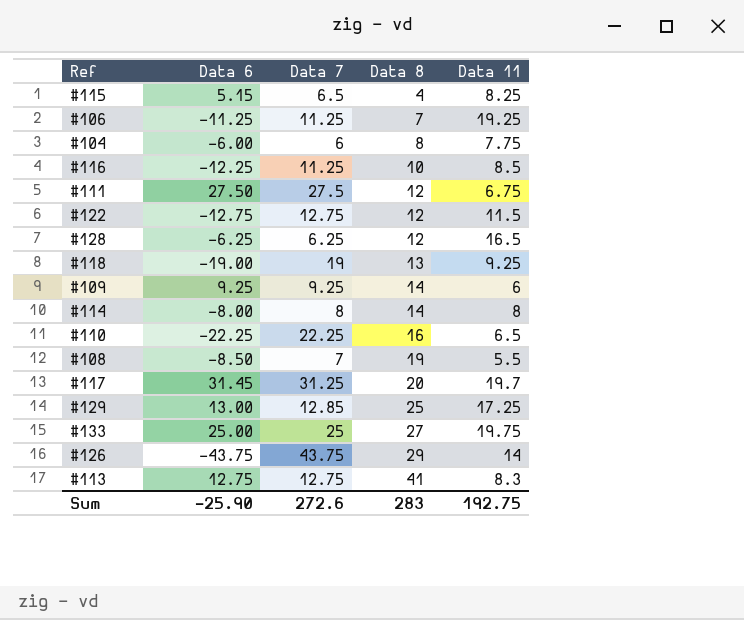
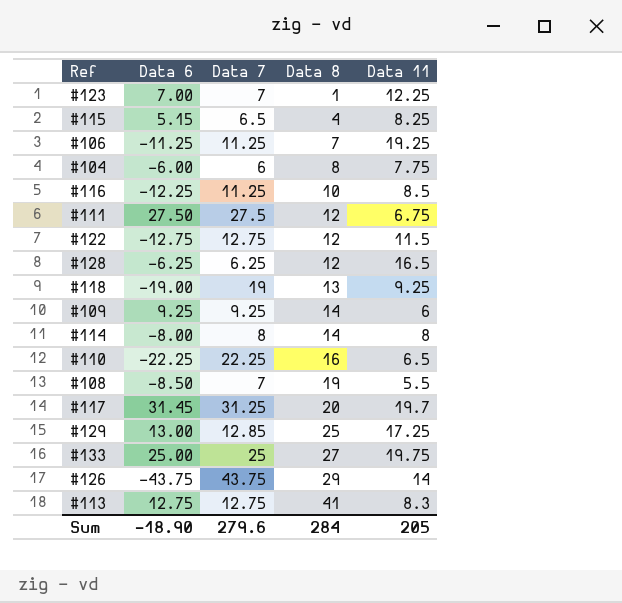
row #123: none -> 7.00 | 7 | 1 | 12.25
Sum | Data 6: -25.90 -> -18.90
Sum | Data 7: 272.6 -> 279.6
Sum | Data 8: 283 -> 284
Sum | Data 11: 192.75 -> 205

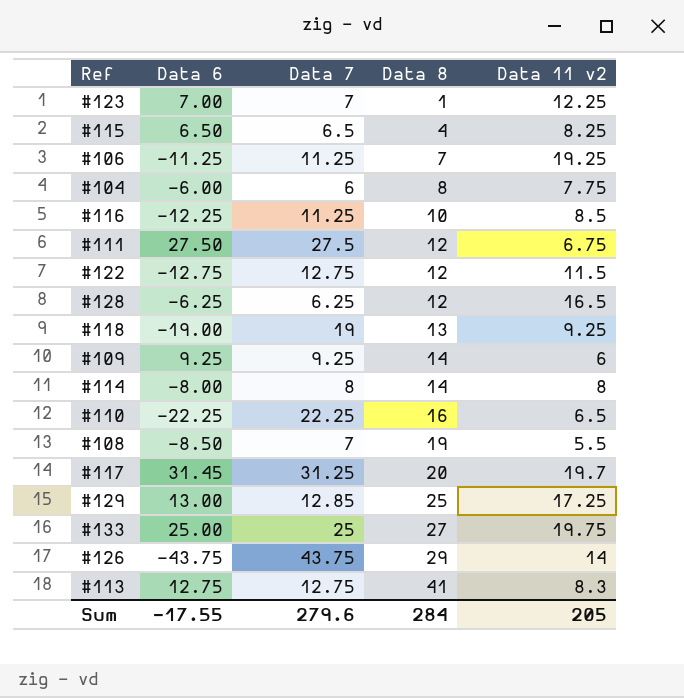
column name: Data 11 -> Data 11 v2
#115 | Data 6: 5.15 -> 6.50
Sum | Data 6: -18.90 -> -17.55

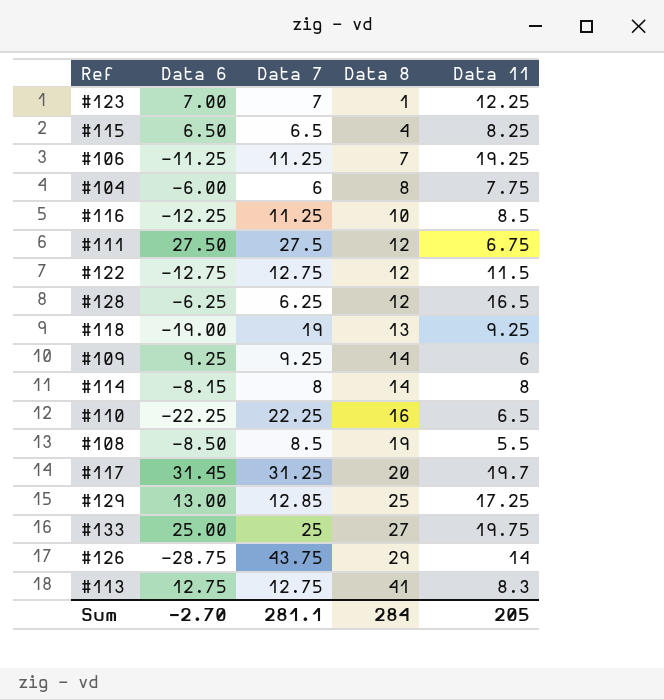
column name: Data 11 v2 -> Data 11
#114 | Data 6: -8.00 -> -8.15
#108 | Data 7: 7 -> 8.5
#126 | Data 6: -43.75 -> -28.75
Sum | Data 6: -17.55 -> -2.70
Sum | Data 7: 279.6 -> 281.1

